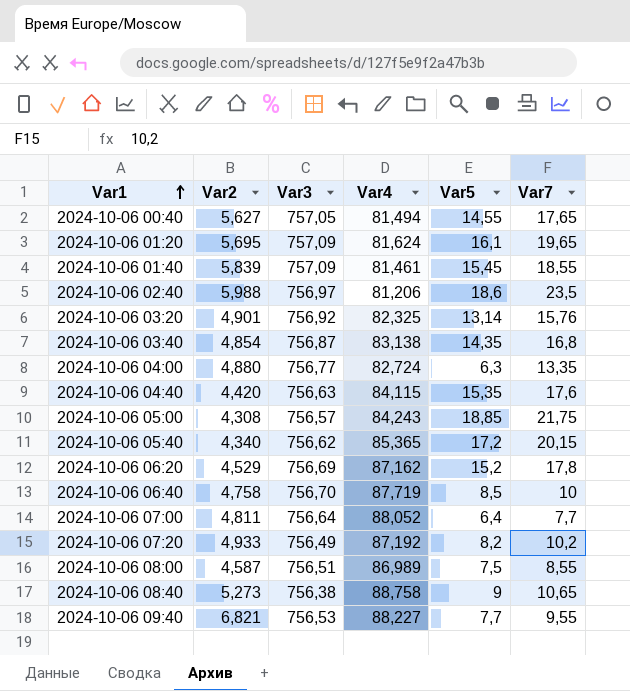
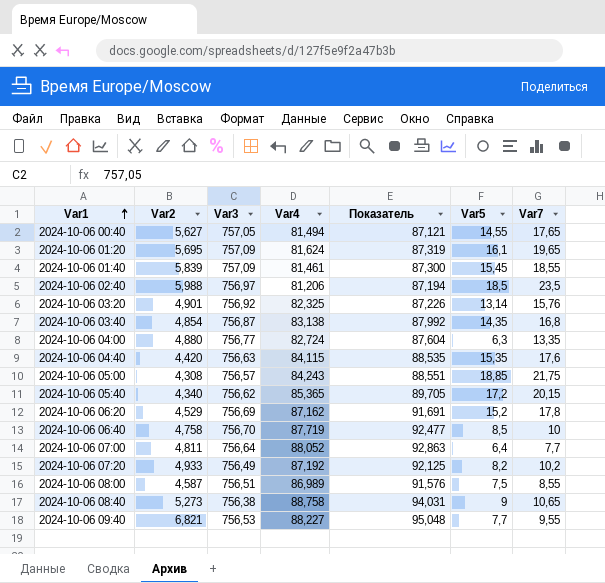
column Показатель | formula: none -> [Var2] + [Var4]
2024-10-06 02:40 | Var5: 18,6 -> 18,5

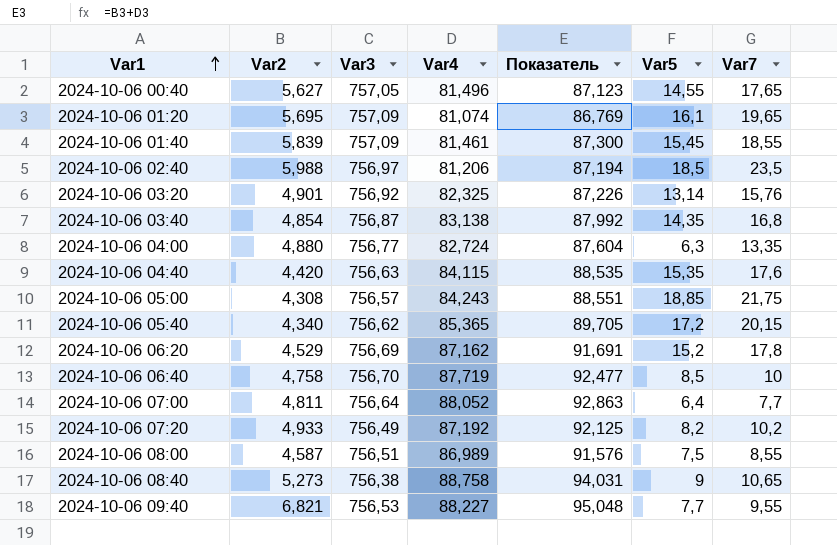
2024-10-06 00:40 | Var4: 81,494 -> 81,496
2024-10-06 00:40 | Показатель: 87,121 -> 87,123
2024-10-06 01:20 | Var4: 81,624 -> 81,074
2024-10-06 01:20 | Показатель: 87,319 -> 86,769

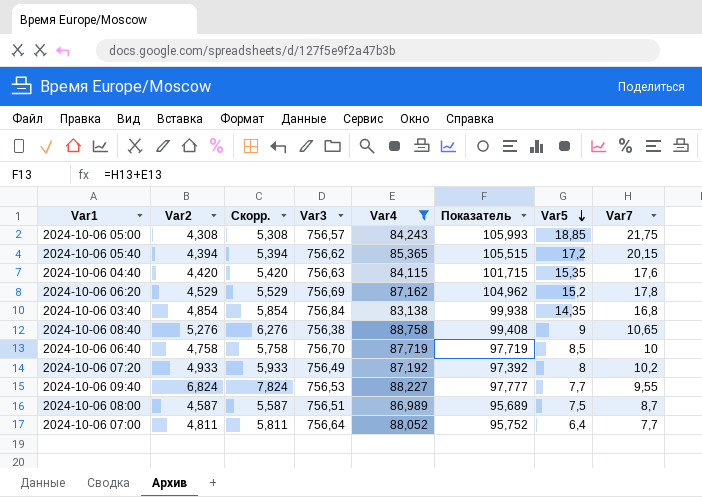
filter: none -> Var4 >= 83,138
row order: Var1 ascending -> Var5 descending
column Скорр. | formula: none -> [Var2] + 1
column Показатель | formula: [Var2] + [Var4] -> [Var4] + [Var7]
2024-10-06 05:40 | Var2: 4,340 -> 4,394
2024-10-06 03:40 | Var3: 756,87 -> 756,84
2024-10-06 08:40 | Var2: 5,273 -> 5,276
2024-10-06 07:20 | Var5: 8,2 -> 8
2024-10-06 09:40 | Var2: 6,821 -> 6,824
2024-10-06 08:00 | Var7: 8,55 -> 8,7

